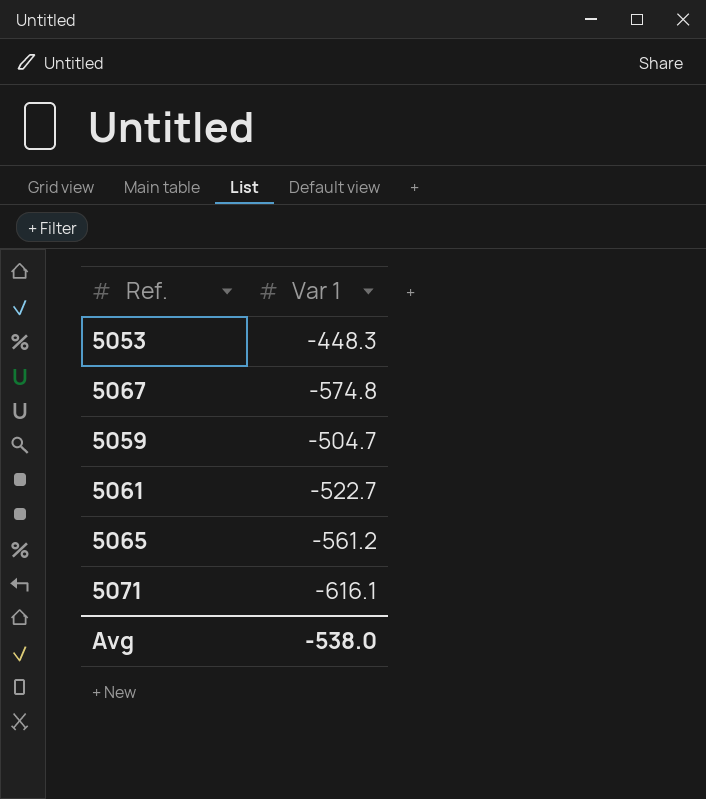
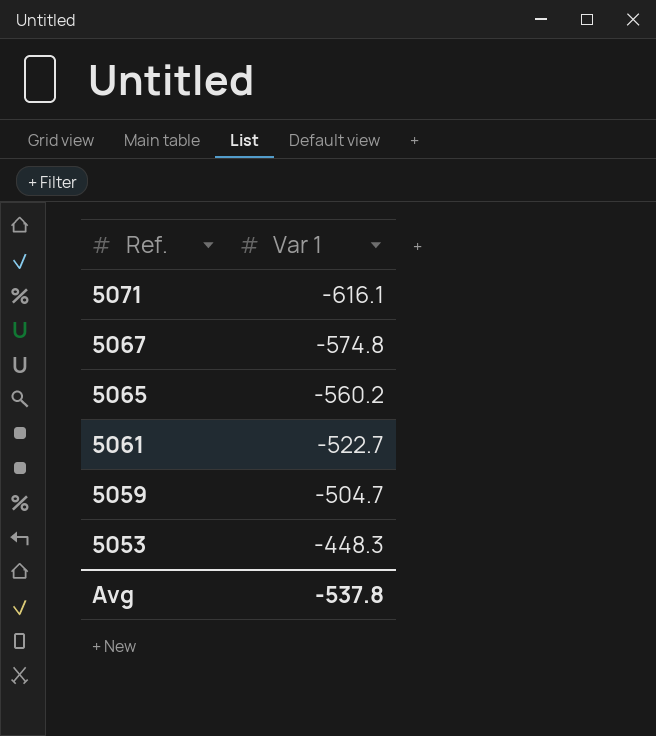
row order: none -> Ref. descending
5065 | Var 1: -561.2 -> -560.2
Avg | Var 1: -538.0 -> -537.8

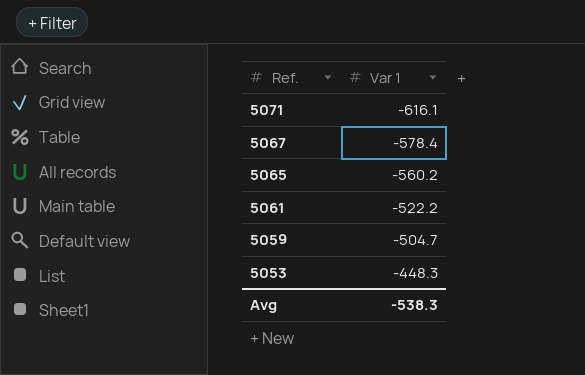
5067 | Var 1: -574.8 -> -578.4
5061 | Var 1: -522.7 -> -522.2
Avg | Var 1: -537.8 -> -538.3

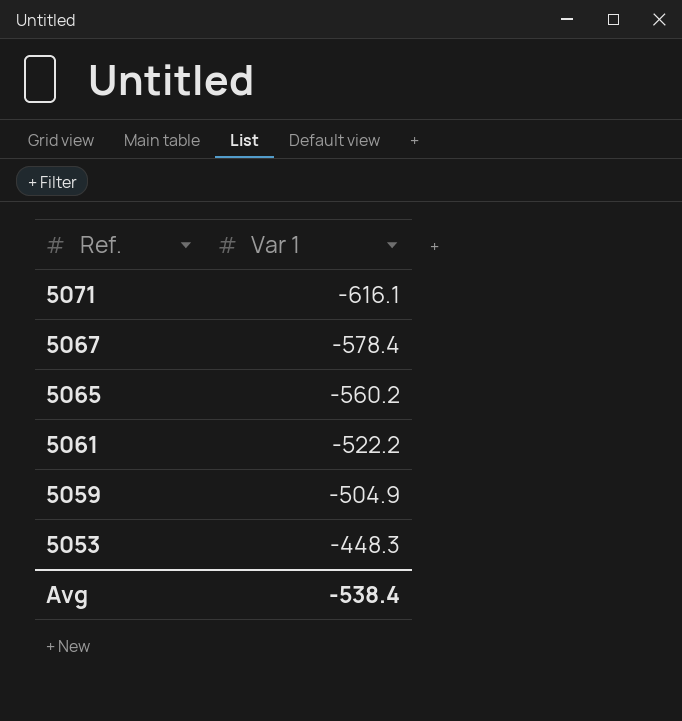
5059 | Var 1: -504.7 -> -504.9
Avg | Var 1: -538.3 -> -538.4

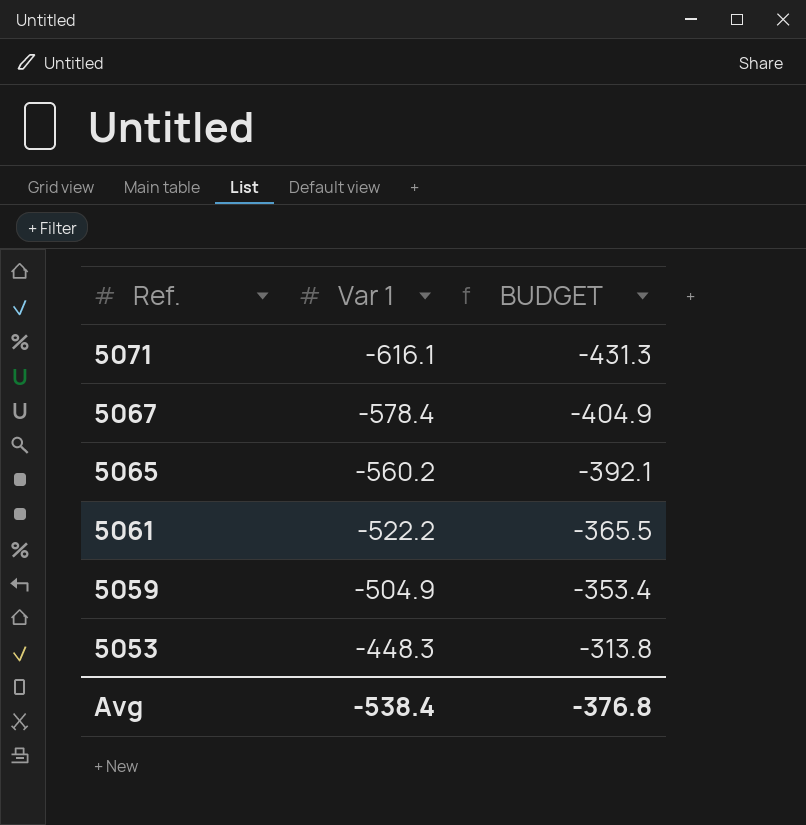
column BUDGET | formula: none -> [Var 1] * 0.7

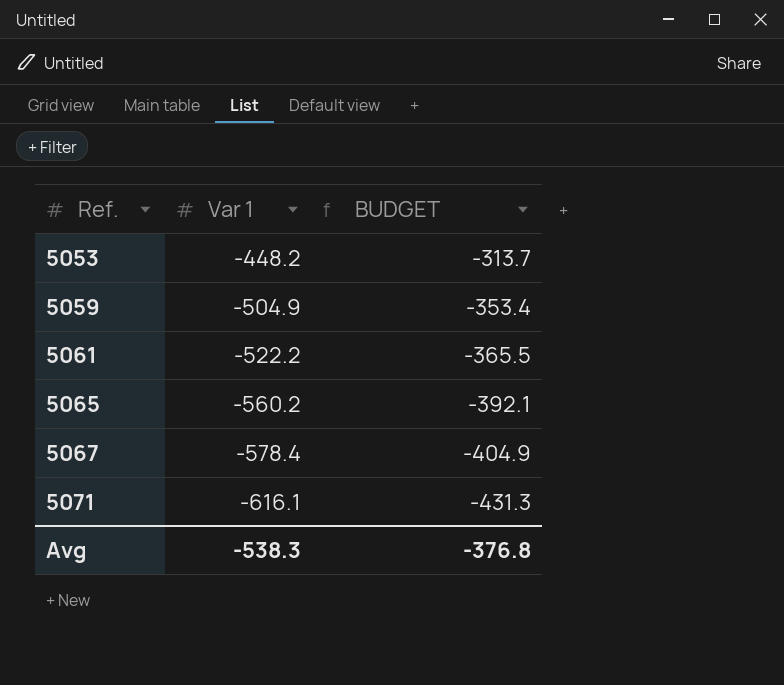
row order: Ref. descending -> Ref. ascending
5053 | Var 1: -448.3 -> -448.2
5053 | BUDGET: -313.8 -> -313.7
Avg | Var 1: -538.4 -> -538.3

